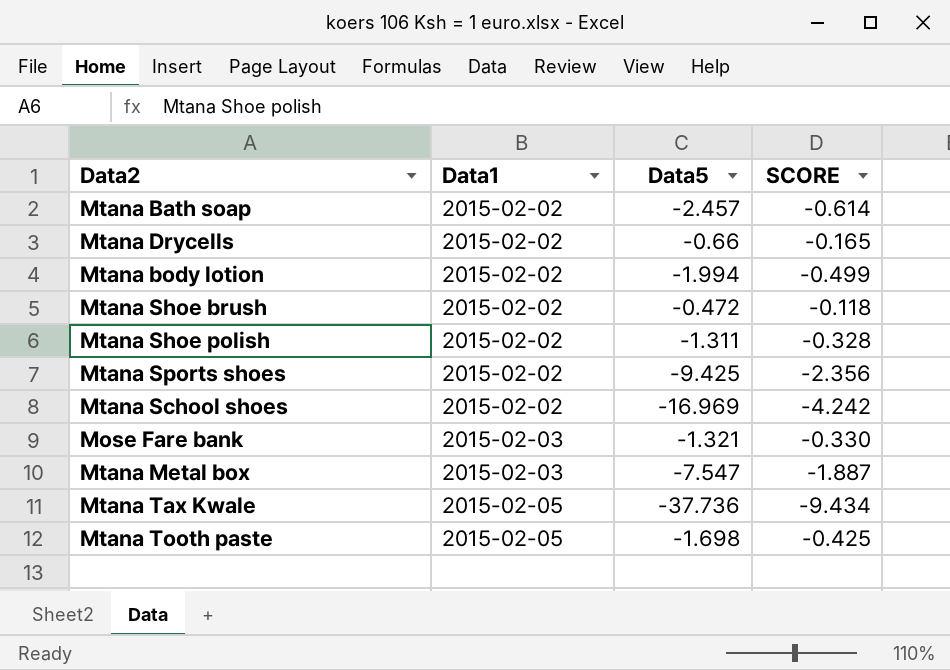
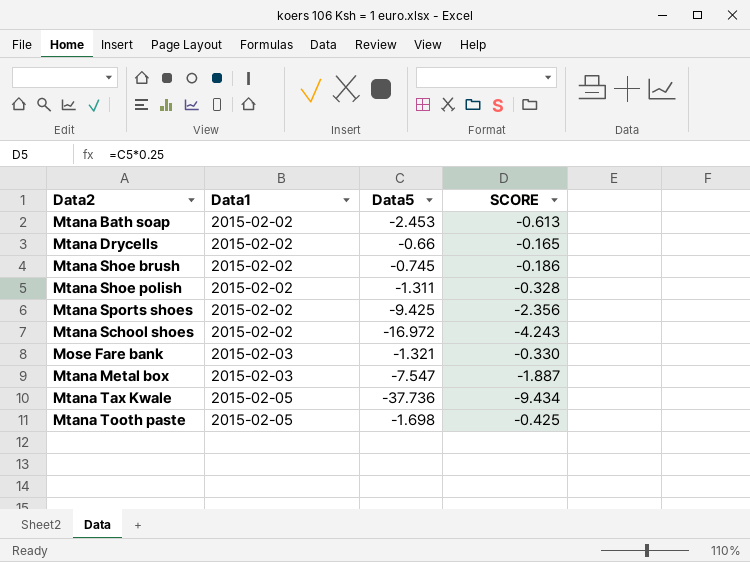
row Mtana body lotion: 2015-02-02 | -1.994 | -0.499 -> none
Mtana Bath soap | Data5: -2.457 -> -2.453
Mtana Bath soap | SCORE: -0.614 -> -0.613
Mtana Shoe brush | Data5: -0.472 -> -0.745
Mtana Shoe brush | SCORE: -0.118 -> -0.186
Mtana School shoes | Data5: -16.969 -> -16.972
Mtana School shoes | SCORE: -4.242 -> -4.243

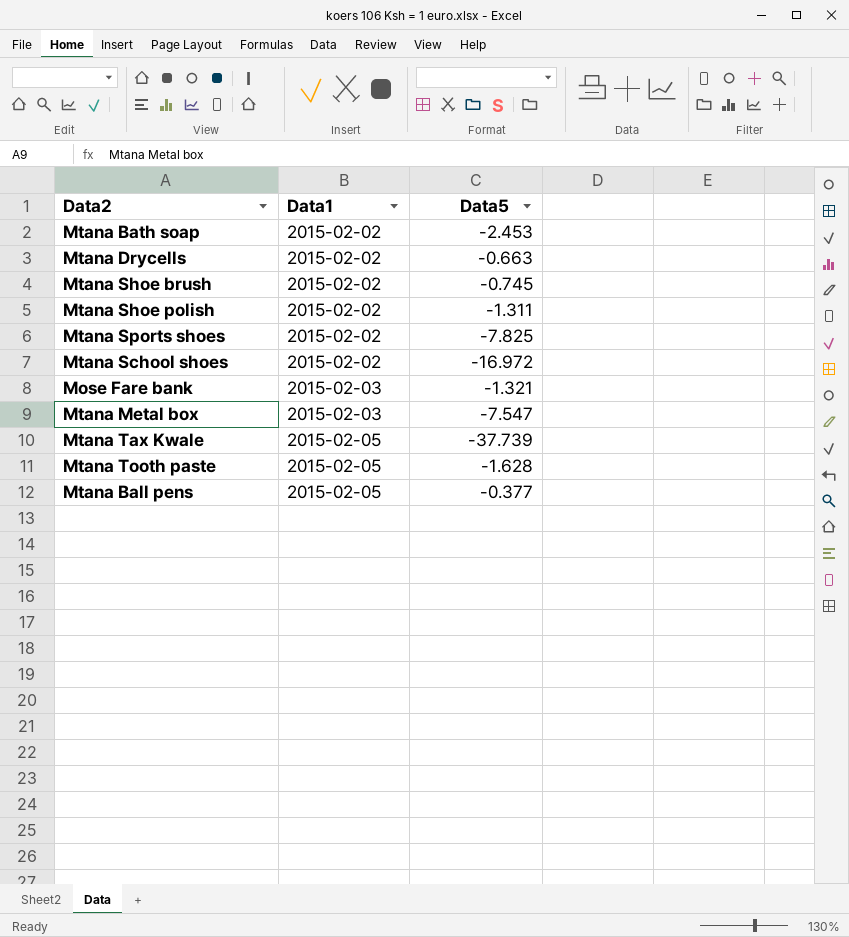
column SCORE | formula: [Data5] * 0.25 -> none
Mtana Drycells | Data5: -0.66 -> -0.663
Mtana Sports shoes | Data5: -9.425 -> -7.825
Mtana Tax Kwale | Data5: -37.736 -> -37.739
Mtana Tooth paste | Data5: -1.698 -> -1.628
row Mtana Ball pens: none -> 2015-02-05 | -0.377

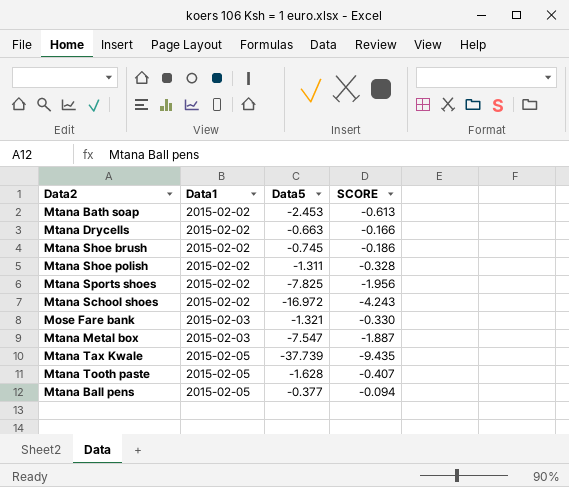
column SCORE | formula: none -> [Data5] * 0.25

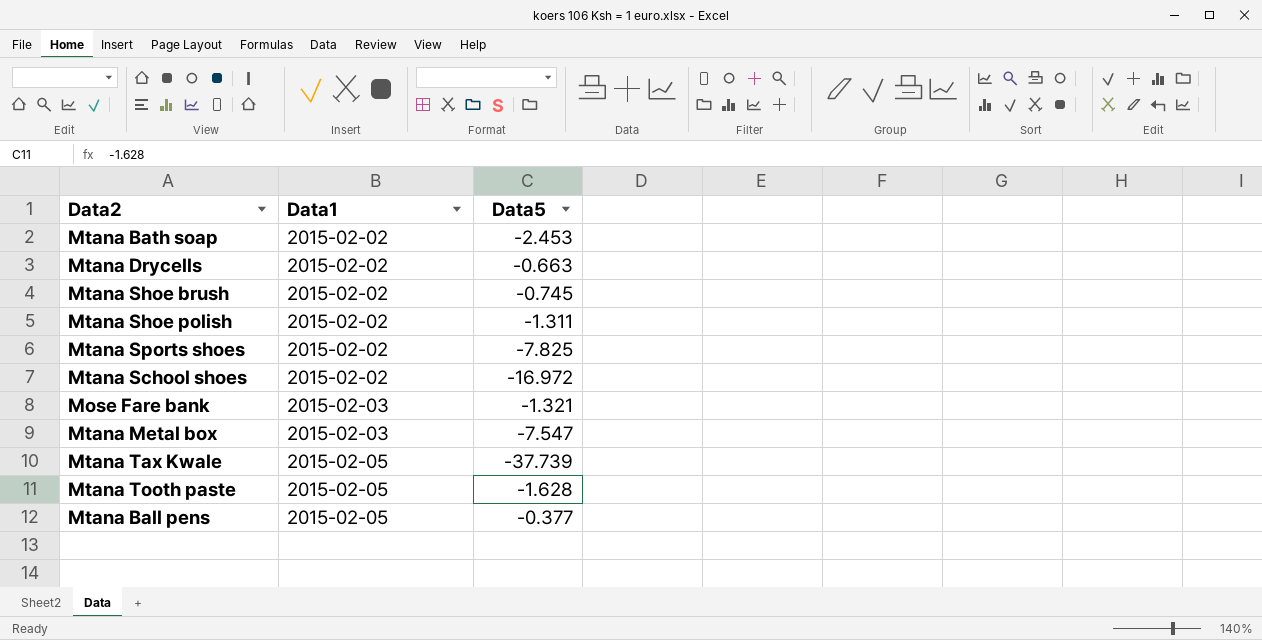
column SCORE | formula: [Data5] * 0.25 -> none

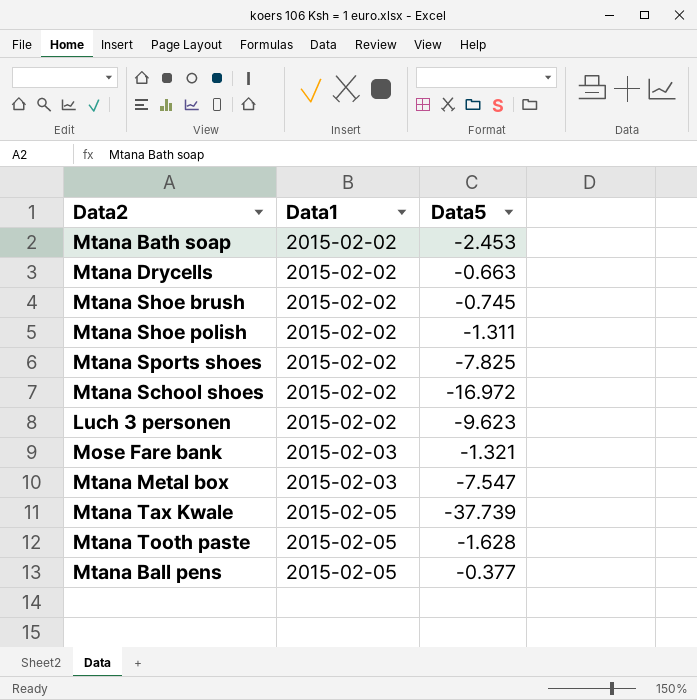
row Luch 3 personen: none -> 2015-02-02 | -9.623

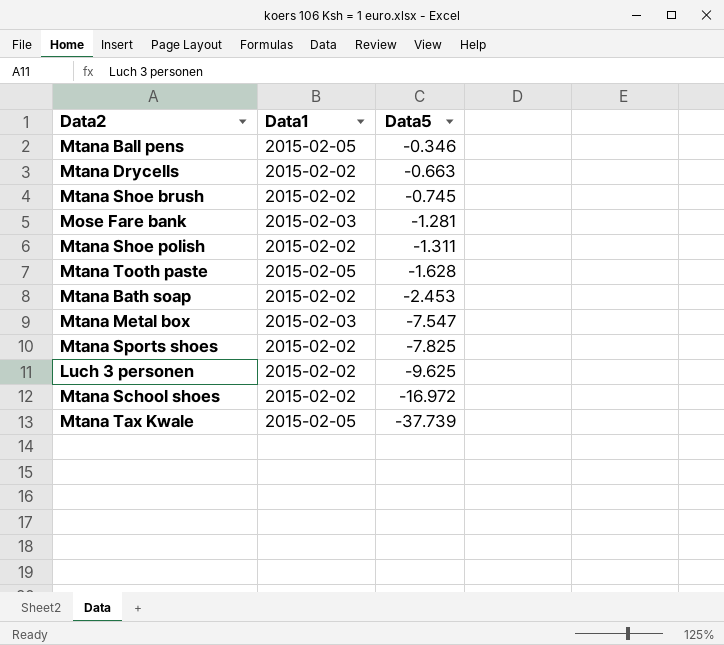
row order: Data1 ascending -> Data5 descending
Mtana Ball pens | Data5: -0.377 -> -0.346
Mose Fare bank | Data5: -1.321 -> -1.281
Luch 3 personen | Data5: -9.623 -> -9.625

